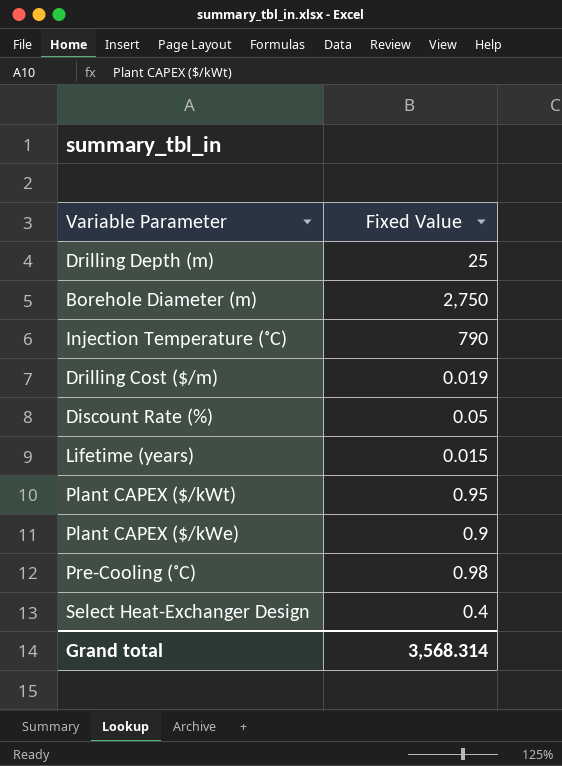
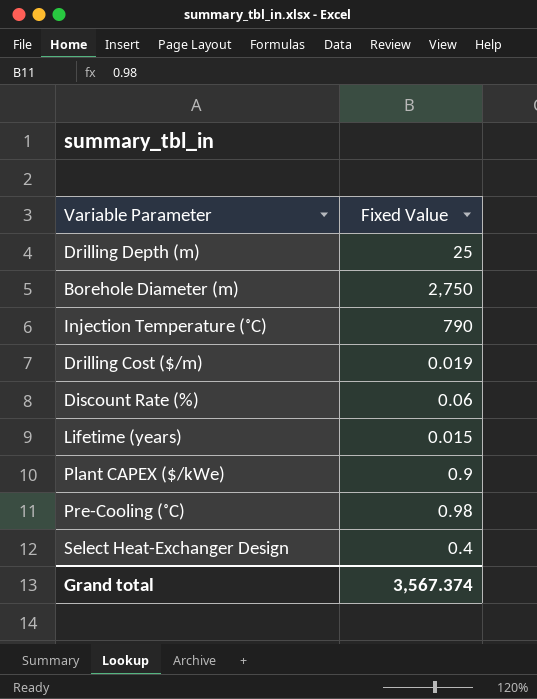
row Plant CAPEX ($/kWt): 0.95 -> none
Discount Rate (%) | Fixed Value: 0.05 -> 0.06
Grand total | Fixed Value: 3,568.314 -> 3,567.374

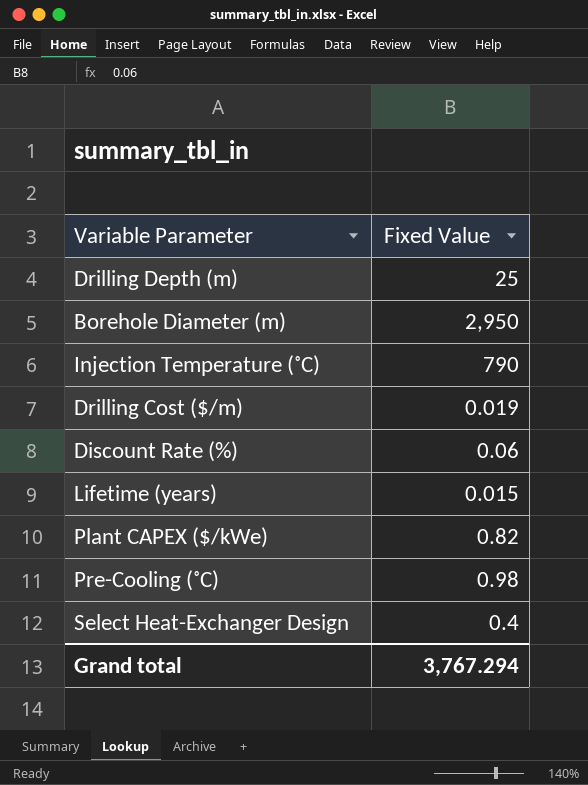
Borehole Diameter (m) | Fixed Value: 2,750 -> 2,950
Plant CAPEX ($/kWe) | Fixed Value: 0.9 -> 0.82
Grand total | Fixed Value: 3,567.374 -> 3,767.294

